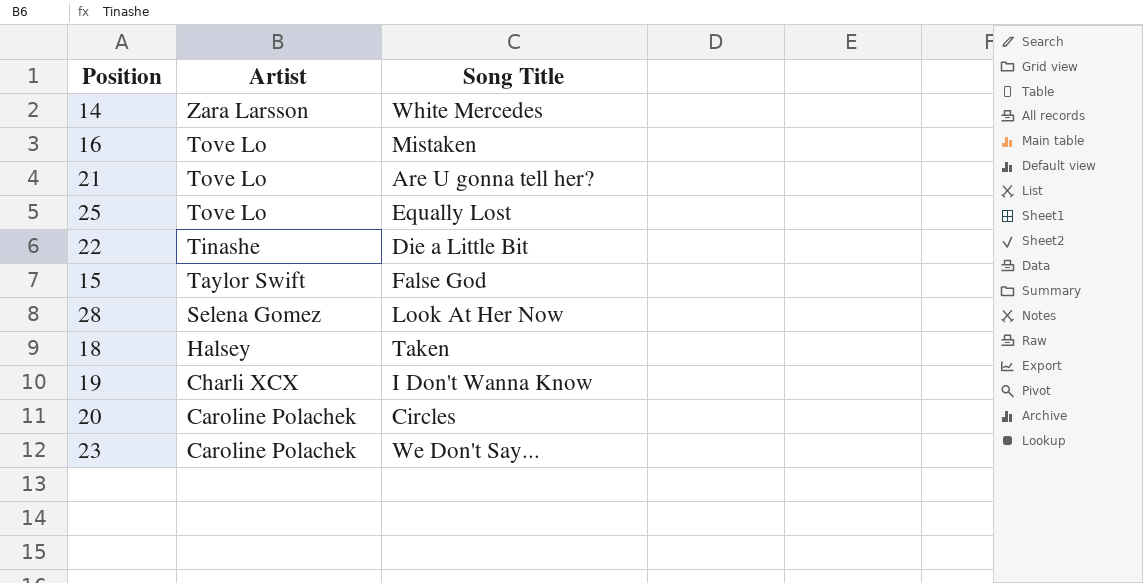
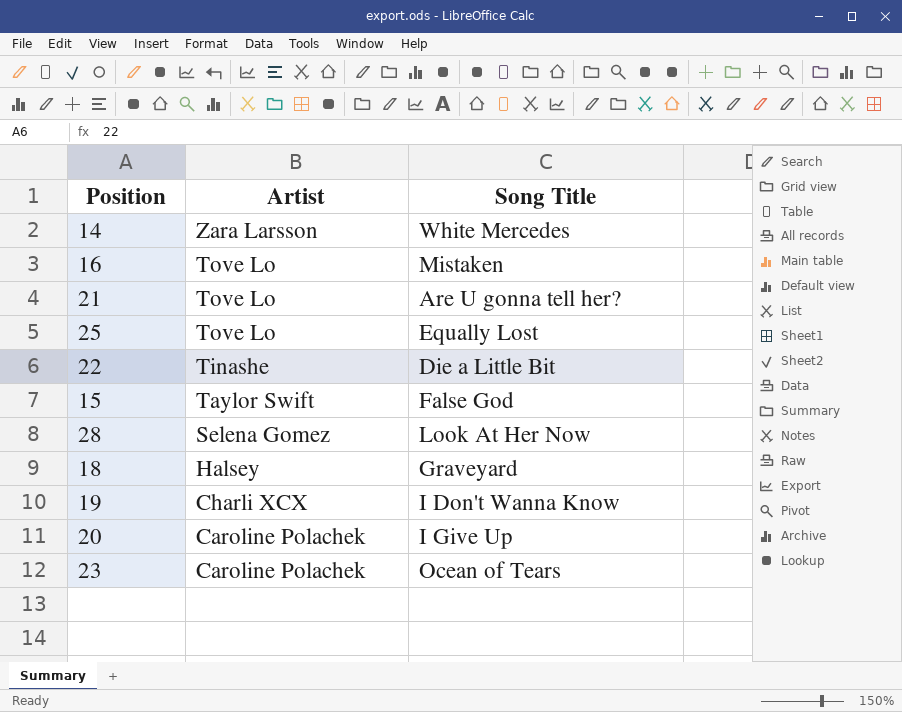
18 | Song Title: Taken -> Graveyard
20 | Song Title: Circles -> I Give Up
23 | Song Title: We Don't Say... -> Ocean of Tears

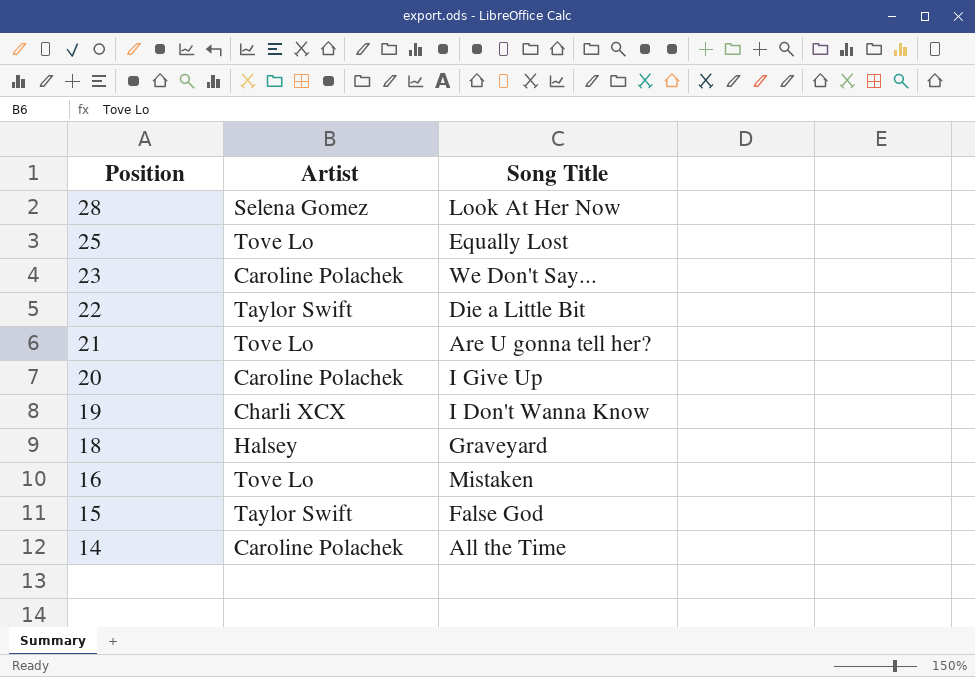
row order: Artist descending -> Position descending
23 | Song Title: Ocean of Tears -> We Don't Say...
22 | Artist: Tinashe -> Taylor Swift
14 | Artist: Zara Larsson -> Caroline Polachek
14 | Song Title: White Mercedes -> All the Time

